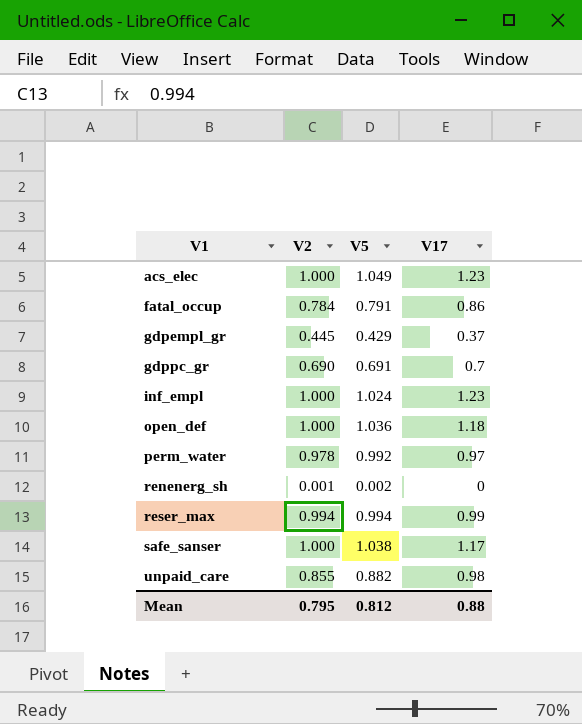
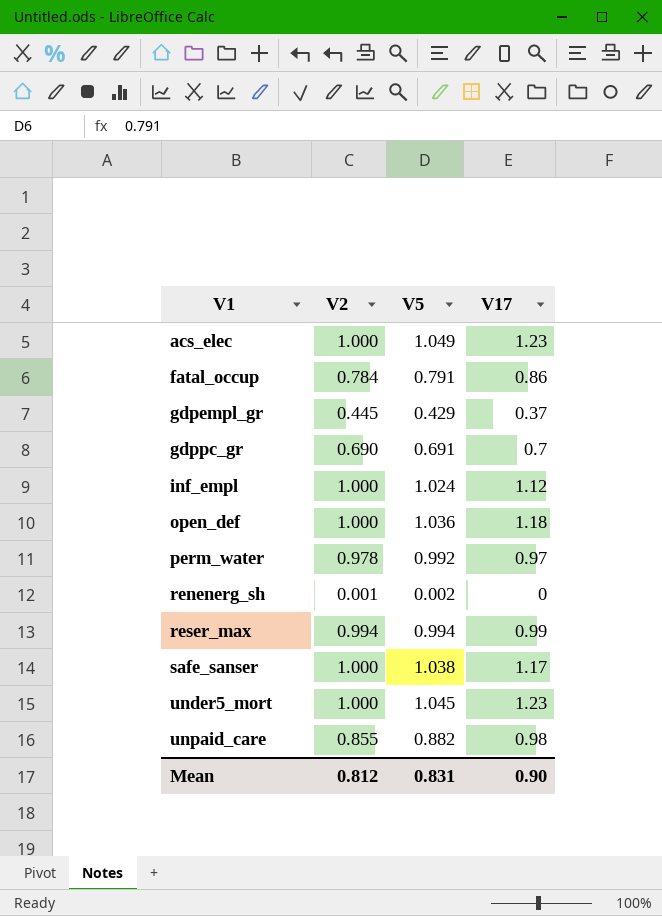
inf_empl | V17: 1.23 -> 1.12
row under5_mort: none -> 1.000 | 1.045 | 1.23
Mean | V2: 0.795 -> 0.812
Mean | V5: 0.812 -> 0.831
Mean | V17: 0.88 -> 0.90

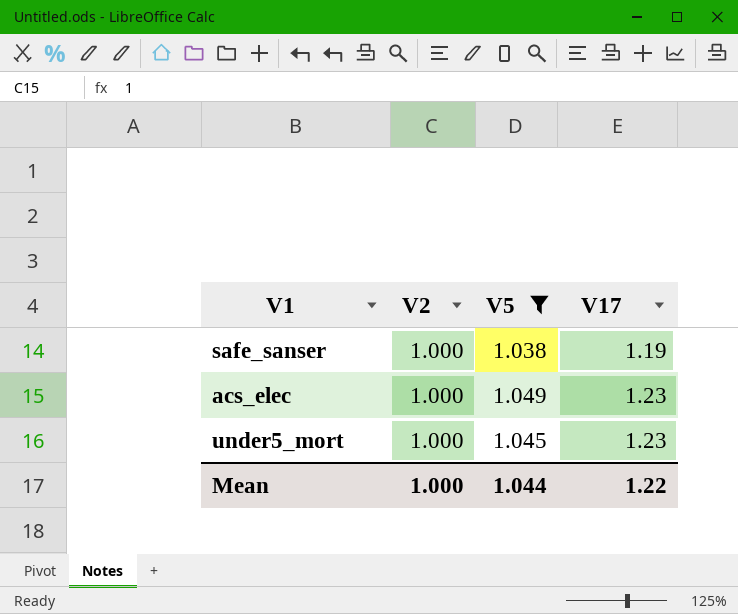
filter: none -> V5 >= 1.038
row order: V1 ascending -> V17 ascending
safe_sanser | V17: 1.17 -> 1.19
Mean | V2: 0.812 -> 1.000
Mean | V5: 0.831 -> 1.044
Mean | V17: 0.90 -> 1.22

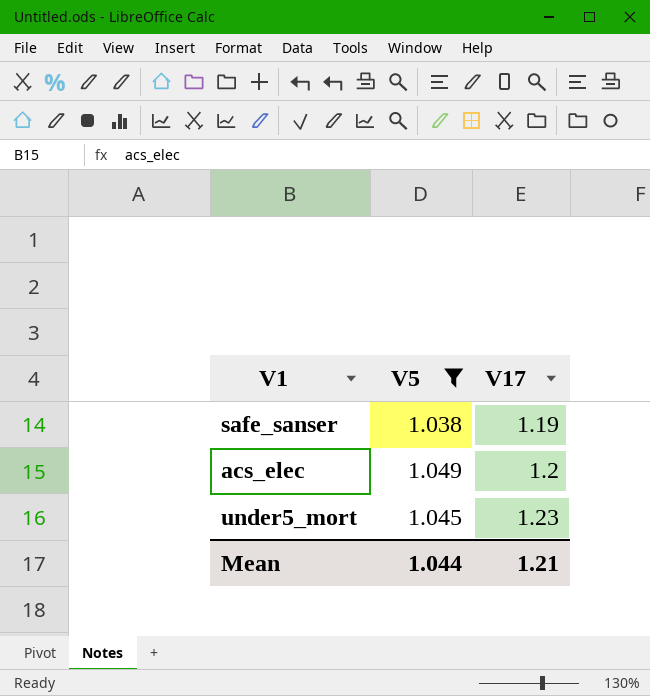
column V2 | position: 2 -> none
acs_elec | V17: 1.23 -> 1.2
Mean | V17: 1.22 -> 1.21

